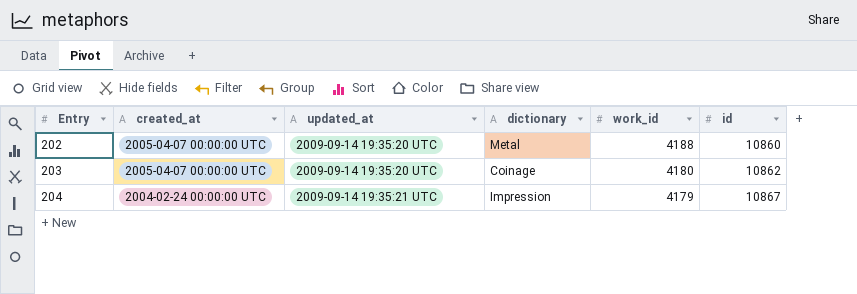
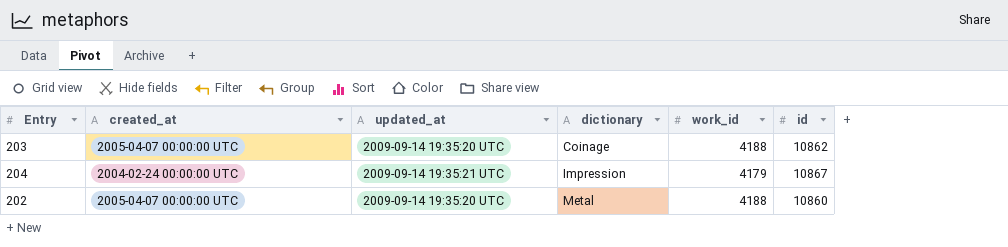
row order: Entry ascending -> dictionary ascending
203 | work_id: 4180 -> 4188

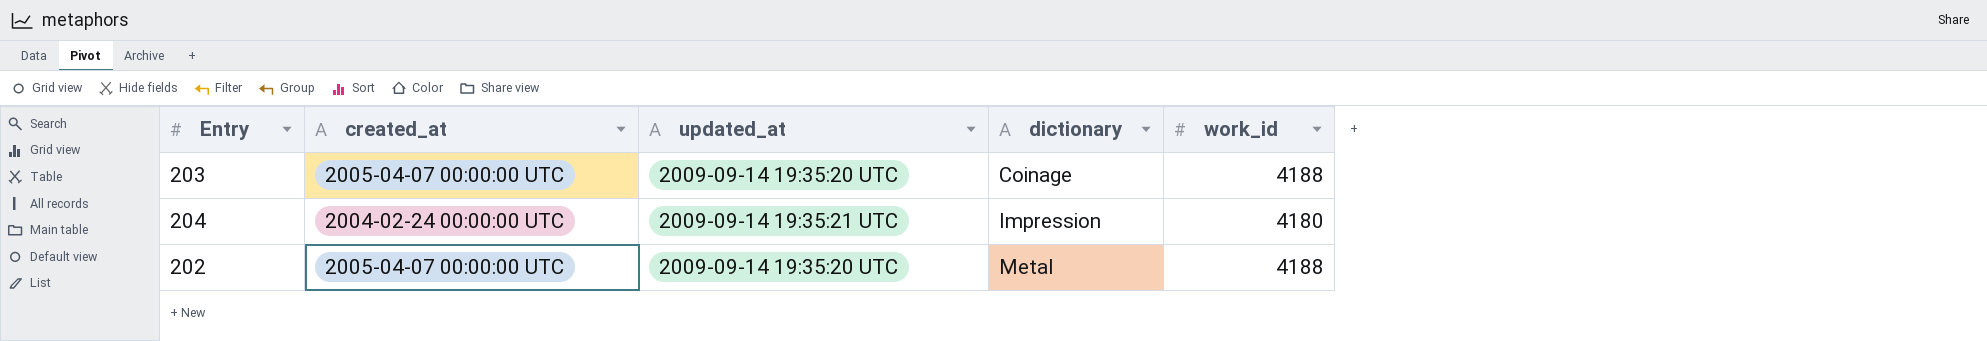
column id | position: 6 -> none
204 | work_id: 4179 -> 4180

